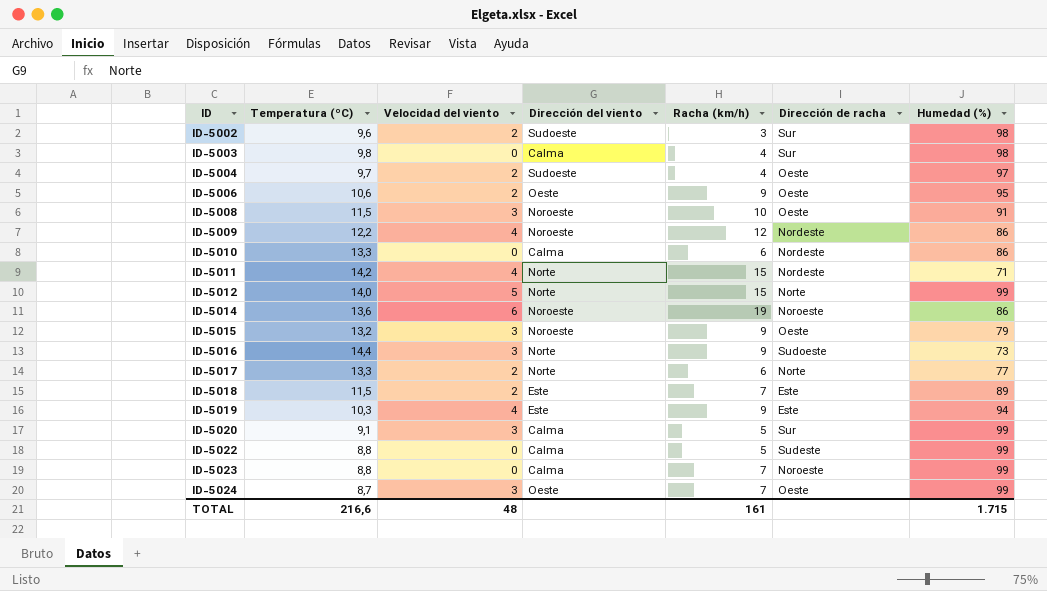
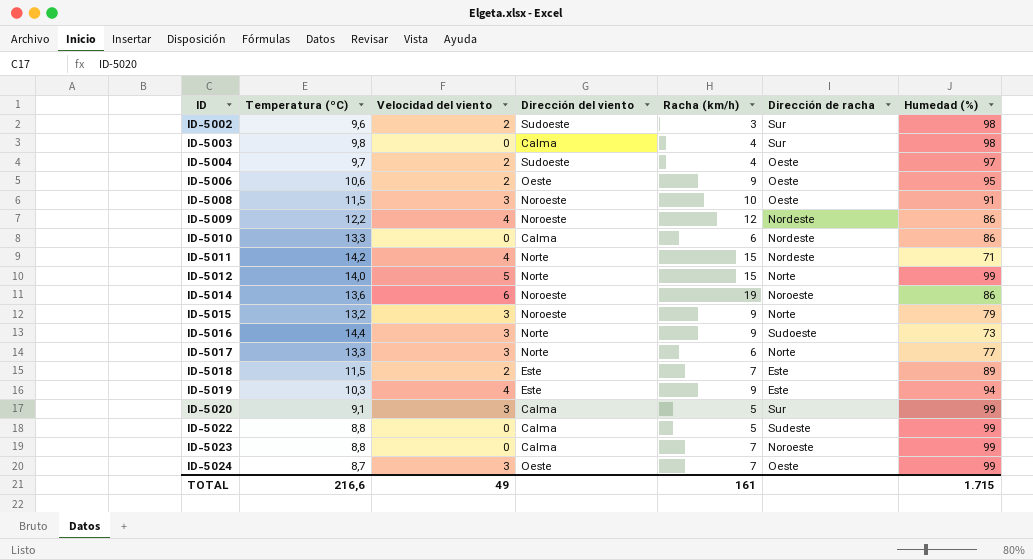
ID-5015 | Dirección de racha: Oeste -> Norte
ID-5017 | Velocidad del viento: 2 -> 3
TOTAL | Velocidad del viento: 48 -> 49

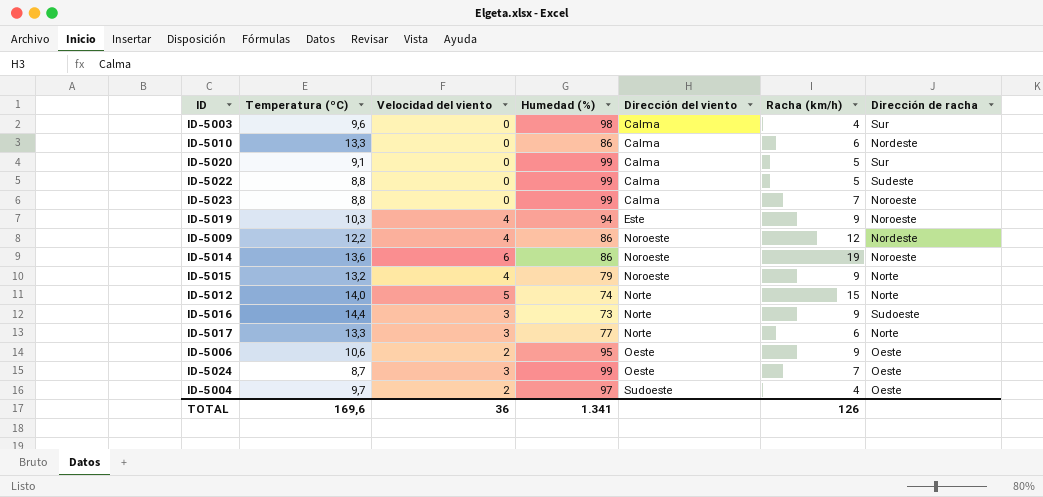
row order: ID ascending -> Dirección del viento ascending
column Humedad (%) | position: 7 -> 4
row ID-5002: 9,6 | 2 | Sudoeste | 3 | Sur | 98 -> none
row ID-5008: 11,5 | 3 | Noroeste | 10 | Oeste | 91 -> none
row ID-5011: 14,2 | 4 | Norte | 15 | Nordeste | 71 -> none
row ID-5018: 11,5 | 2 | Este | 7 | Este | 89 -> none
ID-5003 | Temperatura (ºC): 9,8 -> 9,6
ID-5020 | Velocidad del viento: 3 -> 0
ID-5019 | Dirección de racha: Este -> Noroeste
ID-5015 | Velocidad del viento: 3 -> 4
ID-5012 | Humedad (%): 99 -> 74
TOTAL | Temperatura (ºC): 216,6 -> 169,6
TOTAL | Velocidad del viento: 49 -> 36
TOTAL | Humedad (%): 1.715 -> 1.341
TOTAL | Racha (km/h): 161 -> 126

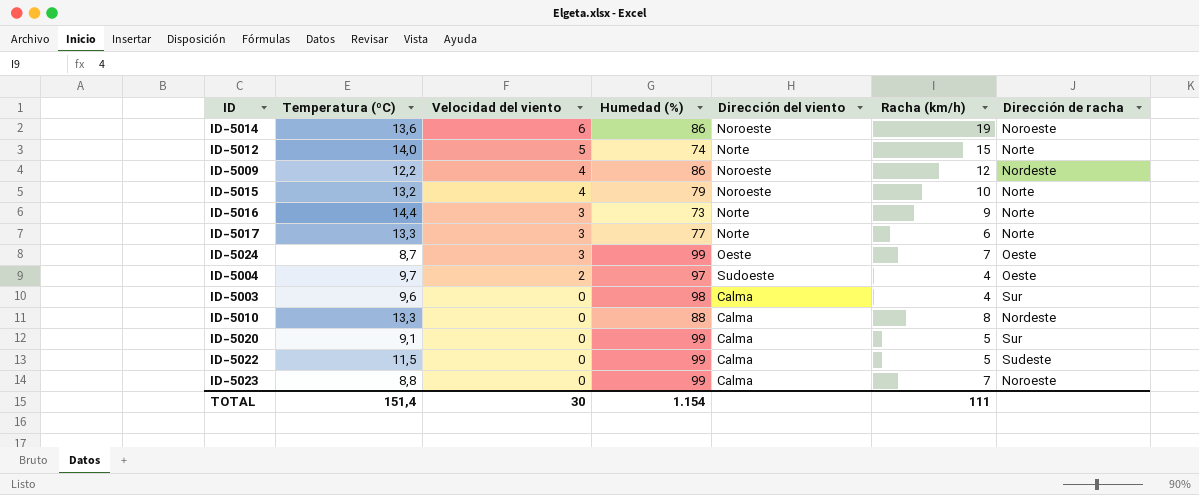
row order: Dirección del viento ascending -> Velocidad del viento descending
row ID-5019: 10,3 | 4 | 94 | Este | 9 | Noroeste -> none
row ID-5006: 10,6 | 2 | 95 | Oeste | 9 | Oeste -> none
ID-5015 | Racha (km/h): 9 -> 10
ID-5016 | Dirección de racha: Sudoeste -> Norte
ID-5010 | Humedad (%): 86 -> 88
ID-5010 | Racha (km/h): 6 -> 8
ID-5022 | Temperatura (ºC): 8,8 -> 11,5
TOTAL | Temperatura (ºC): 169,6 -> 151,4
TOTAL | Velocidad del viento: 36 -> 30
TOTAL | Humedad (%): 1.341 -> 1.154
TOTAL | Racha (km/h): 126 -> 111

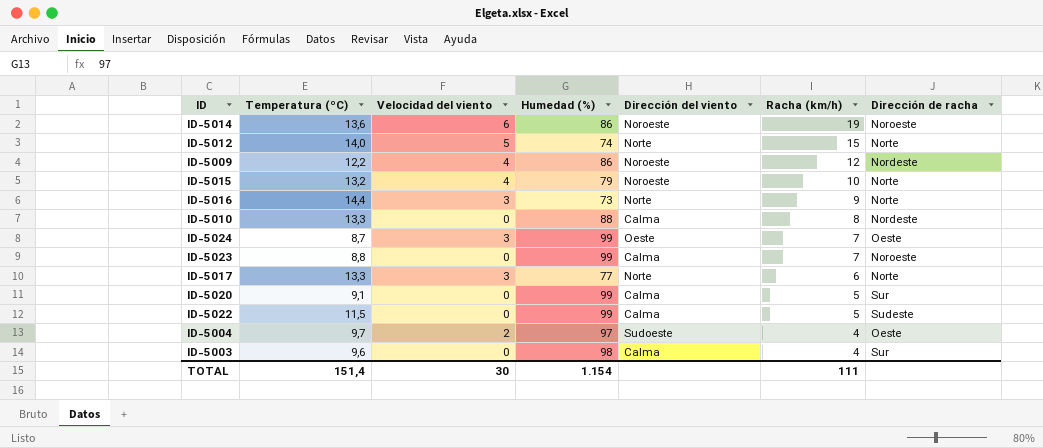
row order: Velocidad del viento descending -> Racha (km/h) descending

